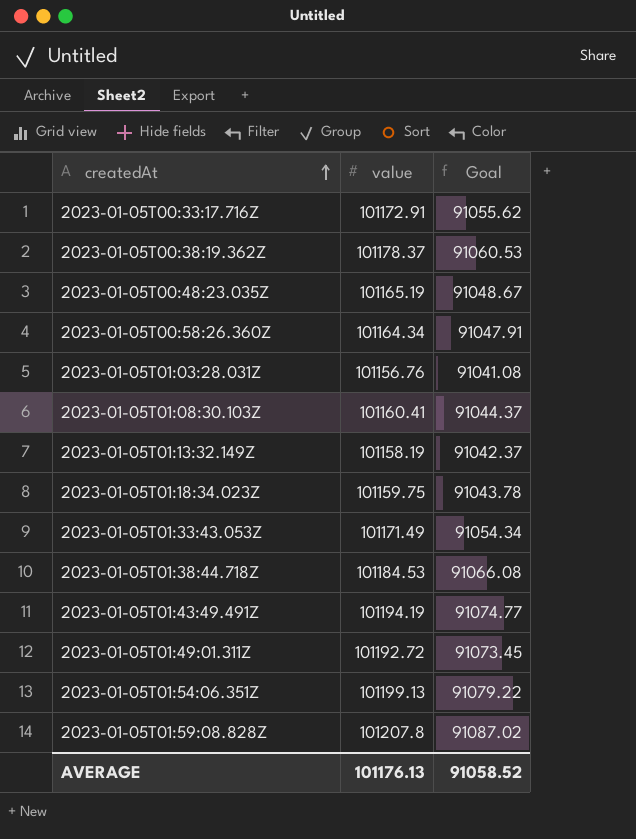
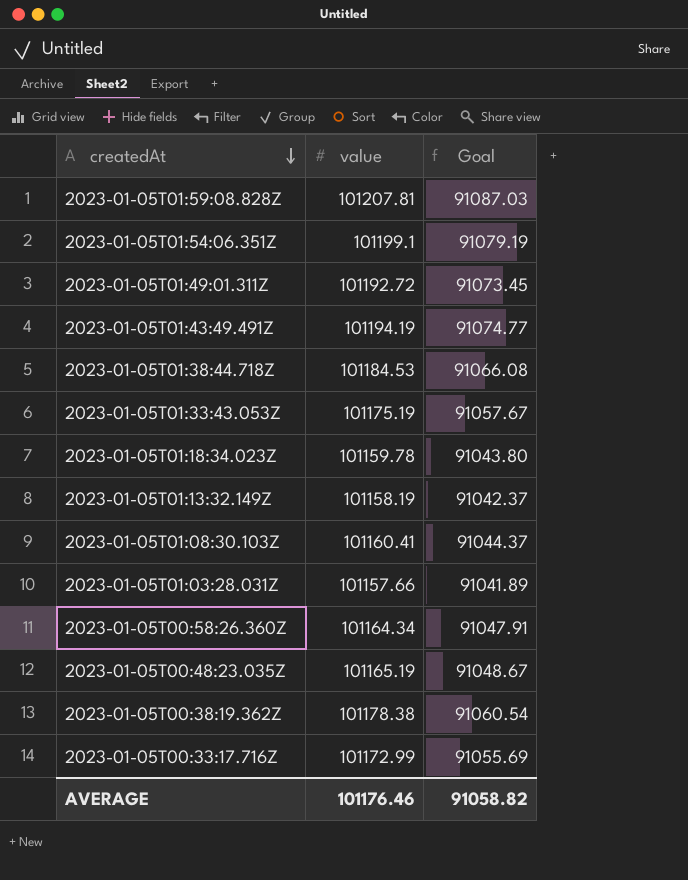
row order: createdAt ascending -> createdAt descending
2023-01-05T01:59:08.828Z | value: 101207.8 -> 101207.81
2023-01-05T01:59:08.828Z | Goal: 91087.02 -> 91087.03
2023-01-05T01:54:06.351Z | value: 101199.13 -> 101199.1
2023-01-05T01:54:06.351Z | Goal: 91079.22 -> 91079.19
2023-01-05T01:33:43.053Z | value: 101171.49 -> 101175.19
2023-01-05T01:33:43.053Z | Goal: 91054.34 -> 91057.67
2023-01-05T01:18:34.023Z | value: 101159.75 -> 101159.78
2023-01-05T01:18:34.023Z | Goal: 91043.78 -> 91043.80
2023-01-05T01:03:28.031Z | value: 101156.76 -> 101157.66
2023-01-05T01:03:28.031Z | Goal: 91041.08 -> 91041.89
2023-01-05T00:38:19.362Z | value: 101178.37 -> 101178.38
2023-01-05T00:38:19.362Z | Goal: 91060.53 -> 91060.54
2023-01-05T00:33:17.716Z | value: 101172.91 -> 101172.99
2023-01-05T00:33:17.716Z | Goal: 91055.62 -> 91055.69
AVERAGE | value: 101176.13 -> 101176.46
AVERAGE | Goal: 91058.52 -> 91058.82

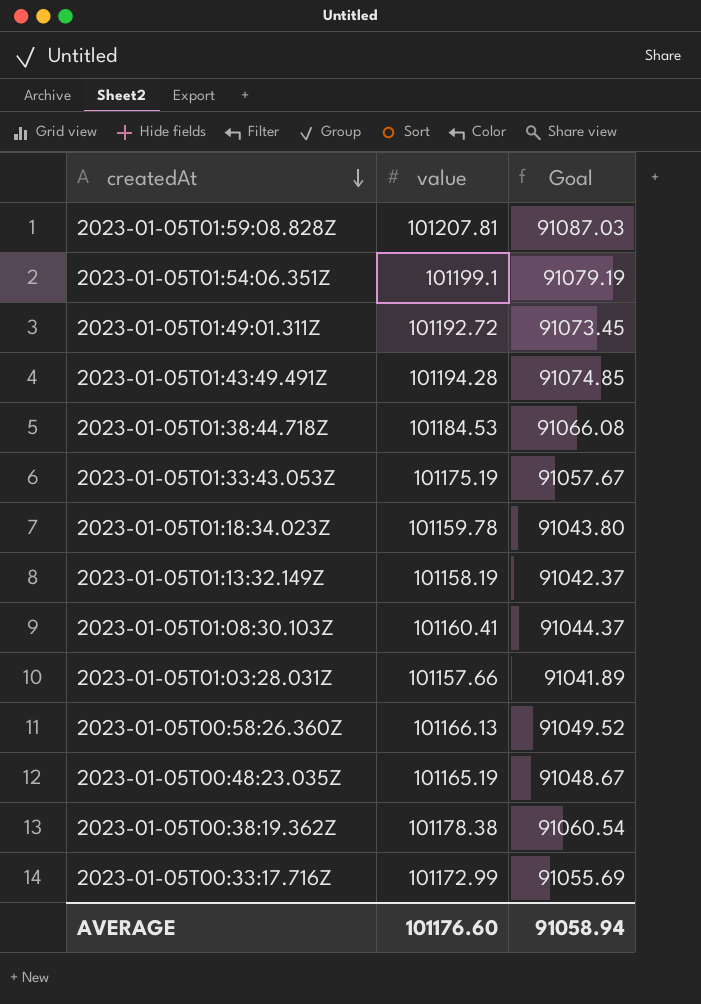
2023-01-05T01:43:49.491Z | value: 101194.19 -> 101194.28
2023-01-05T01:43:49.491Z | Goal: 91074.77 -> 91074.85
2023-01-05T00:58:26.360Z | value: 101164.34 -> 101166.13
2023-01-05T00:58:26.360Z | Goal: 91047.91 -> 91049.52
AVERAGE | value: 101176.46 -> 101176.60
AVERAGE | Goal: 91058.82 -> 91058.94

